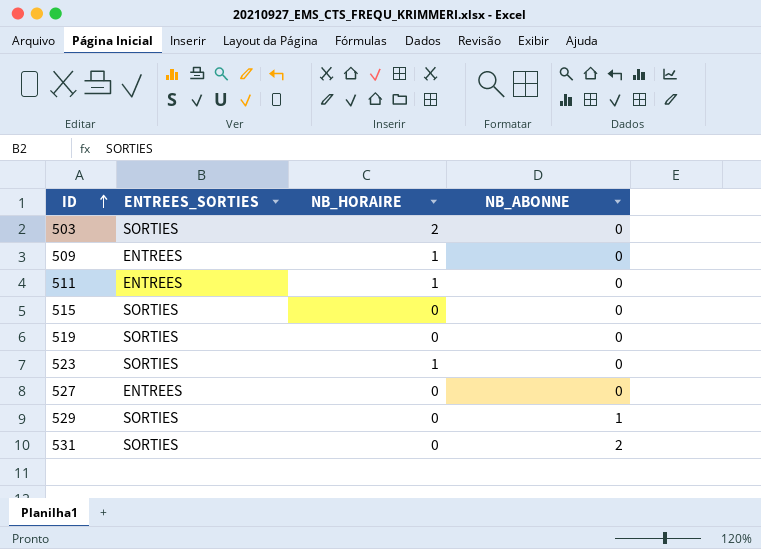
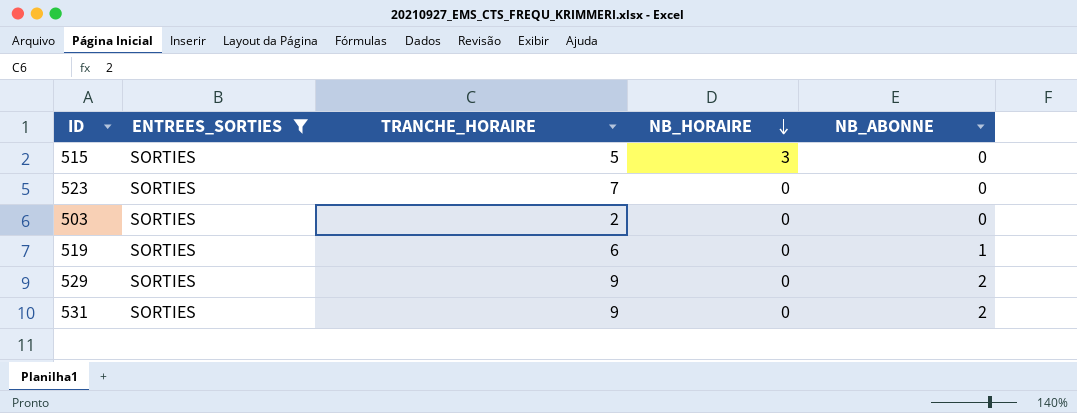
filter: none -> ENTREES_SORTIES = SORTIES
row order: ID ascending -> NB_HORAIRE descending
column TRANCHE_HORAIRE | position: none -> 3
515 | NB_HORAIRE: 0 -> 3
523 | NB_HORAIRE: 1 -> 0
503 | NB_HORAIRE: 2 -> 0
519 | NB_ABONNE: 0 -> 1
529 | NB_ABONNE: 1 -> 2

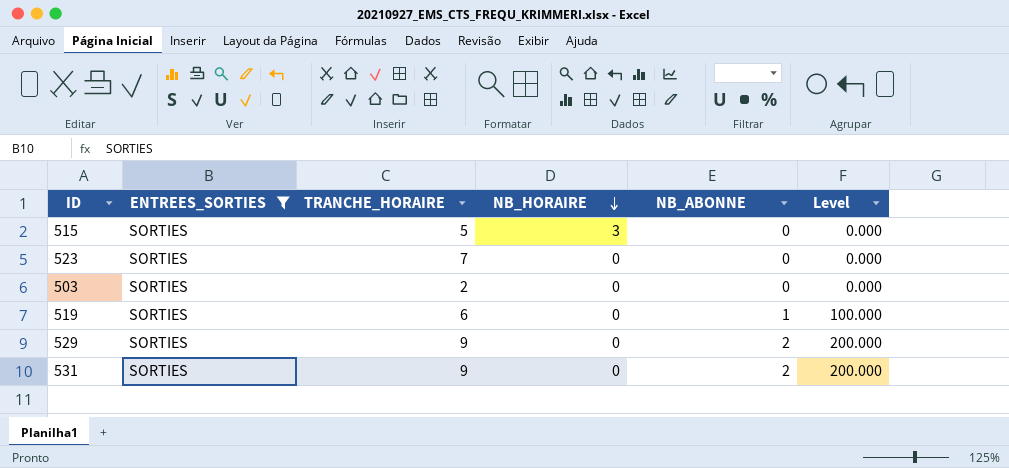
column Level | formula: none -> [NB_ABONNE] * 100

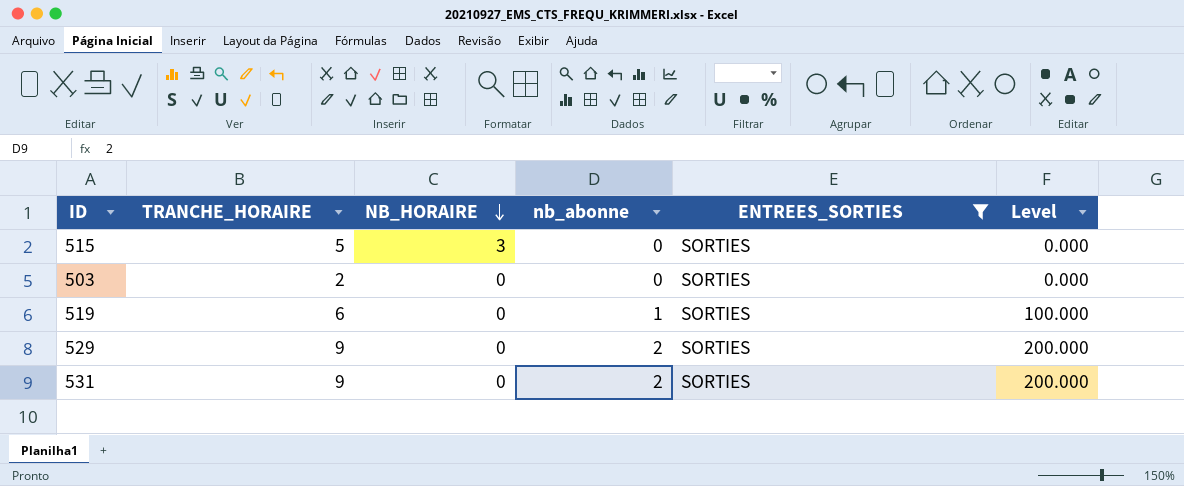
column name: NB_ABONNE -> nb_abonne
column ENTREES_SORTIES | position: 2 -> 5
row 523: SORTIES | 7 | 0 | 0 | 0.000 -> none

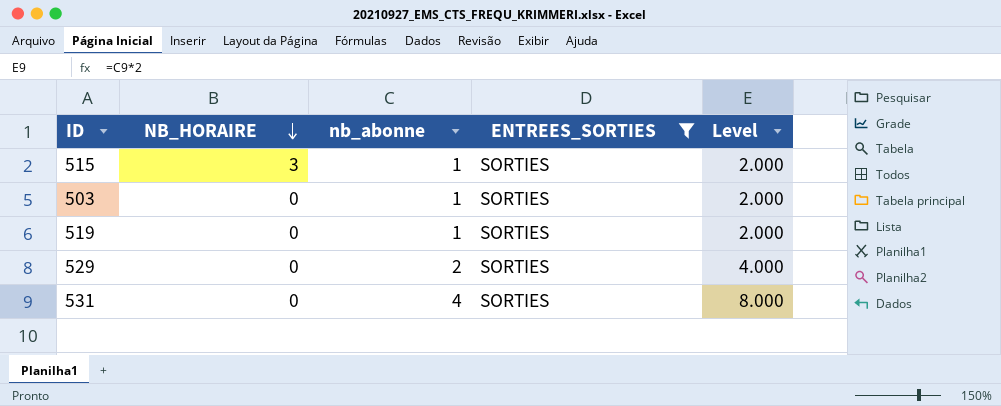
column TRANCHE_HORAIRE | position: 2 -> none
column Level | formula: [nb_abonne] * 100 -> [nb_abonne] * 2
515 | nb_abonne: 0 -> 1
503 | nb_abonne: 0 -> 1
531 | nb_abonne: 2 -> 4

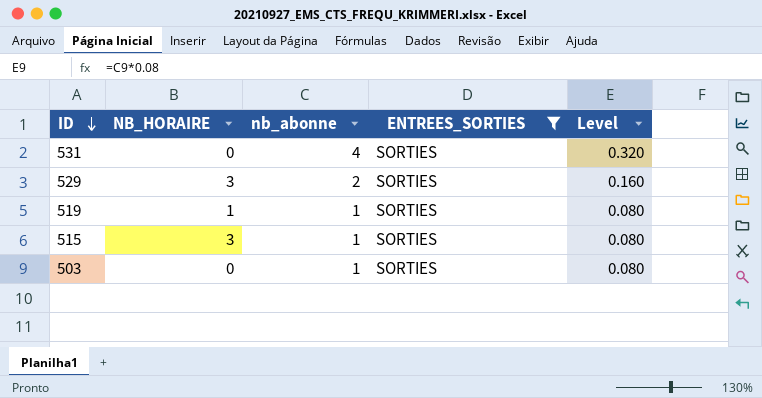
row order: NB_HORAIRE descending -> ID descending
column Level | formula: [nb_abonne] * 2 -> [nb_abonne] * 0.08
529 | NB_HORAIRE: 0 -> 3
519 | NB_HORAIRE: 0 -> 1

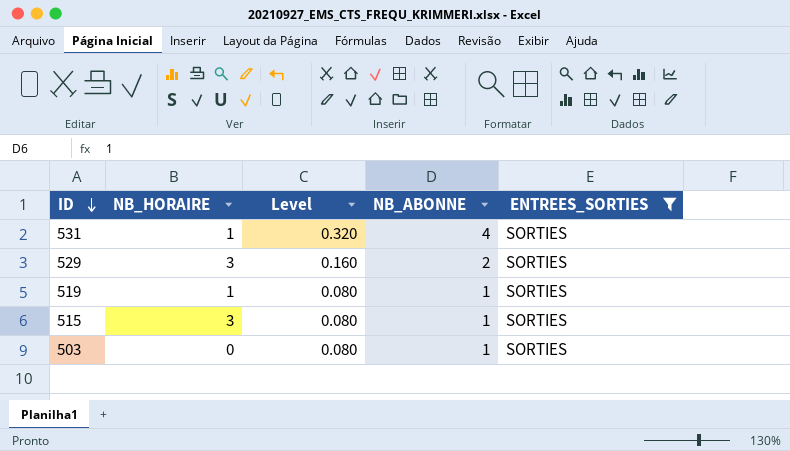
column Level | position: 5 -> 3
column name: nb_abonne -> NB_ABONNE
531 | NB_HORAIRE: 0 -> 1

